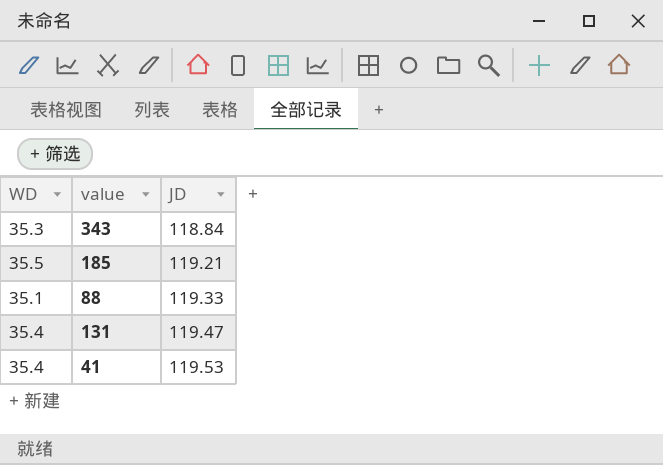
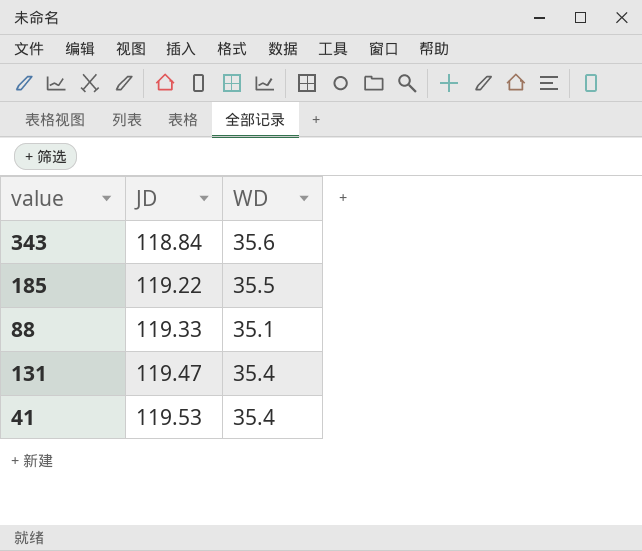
column WD | position: 1 -> 3
343 | WD: 35.3 -> 35.6
185 | JD: 119.21 -> 119.22

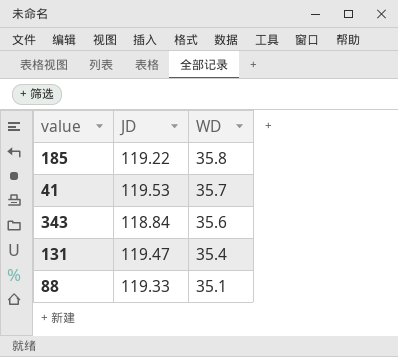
row order: JD ascending -> WD descending
185 | WD: 35.5 -> 35.8
41 | WD: 35.4 -> 35.7

